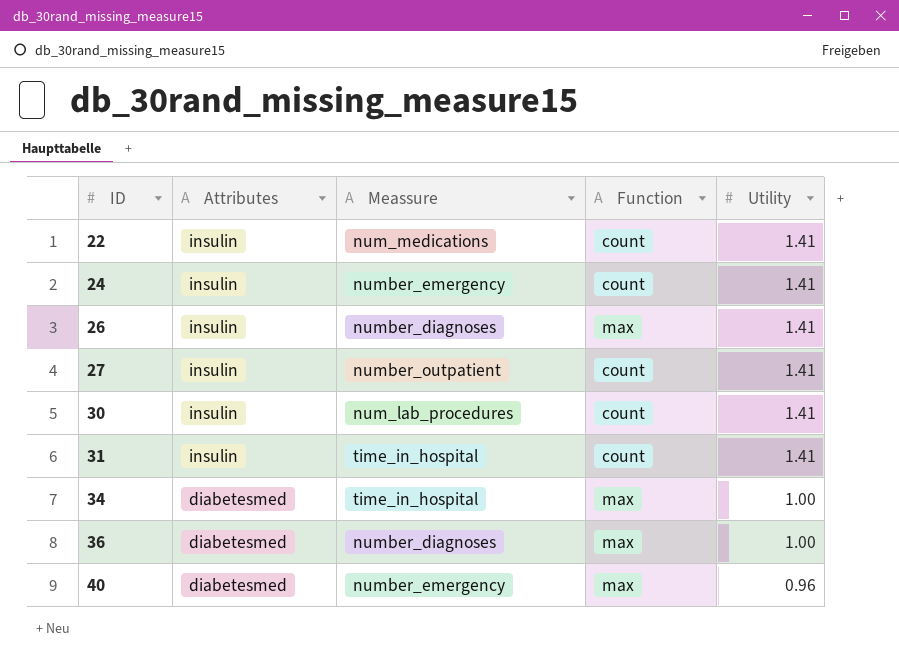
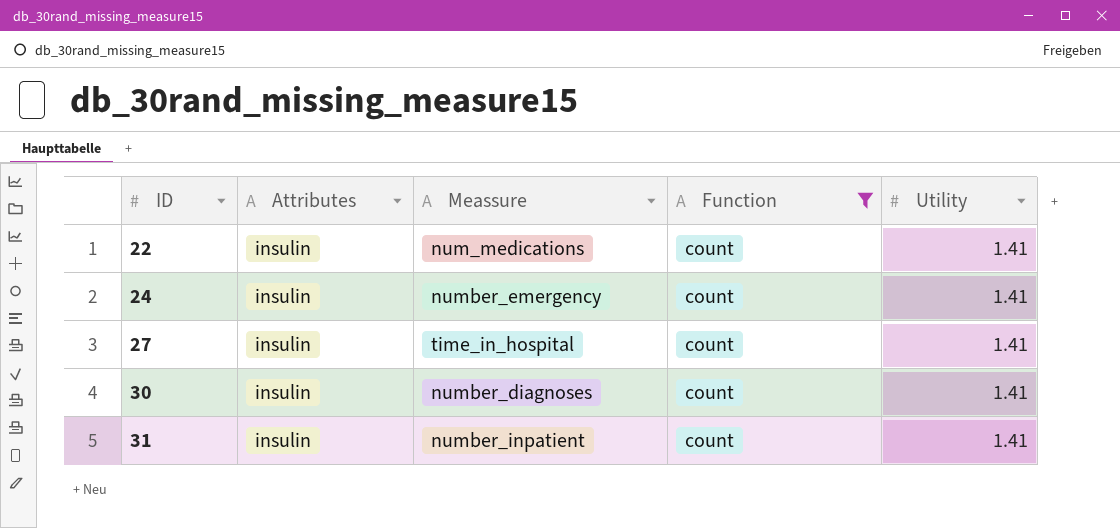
filter: none -> Function = count
27 | Meassure: number_outpatient -> time_in_hospital
30 | Meassure: num_lab_procedures -> number_diagnoses
31 | Meassure: time_in_hospital -> number_inpatient

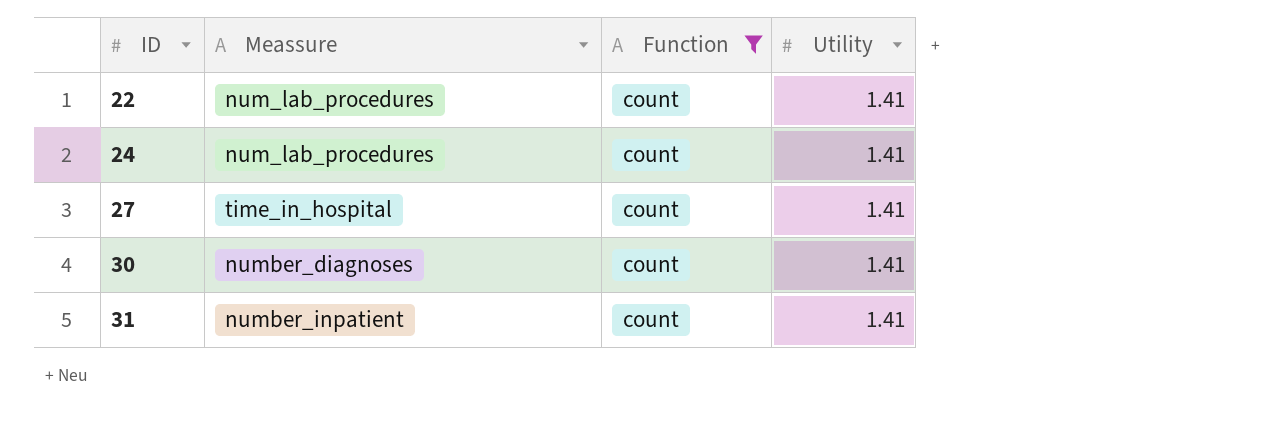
column Attributes | position: 2 -> none
22 | Meassure: num_medications -> num_lab_procedures
24 | Meassure: number_emergency -> num_lab_procedures

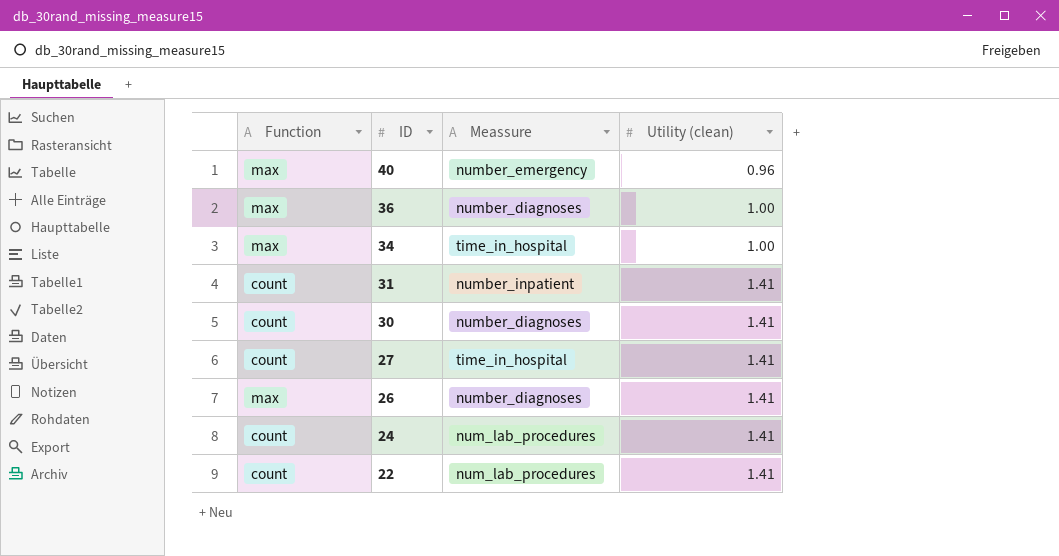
filter: Function = count -> none
row order: ID ascending -> ID descending
column Function | position: 3 -> 1
column name: Utility -> Utility (clean)

